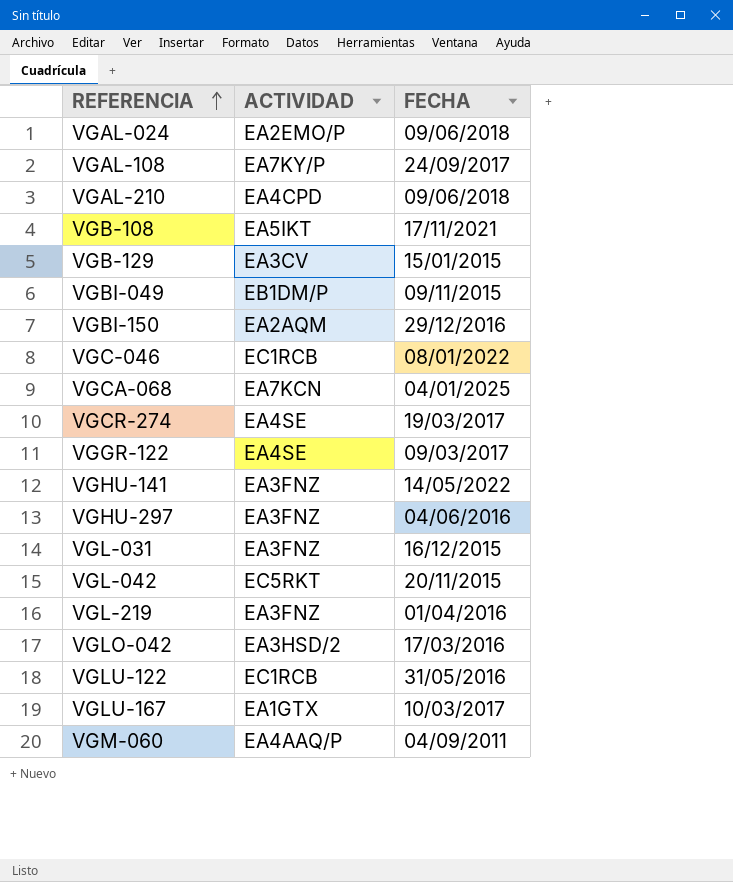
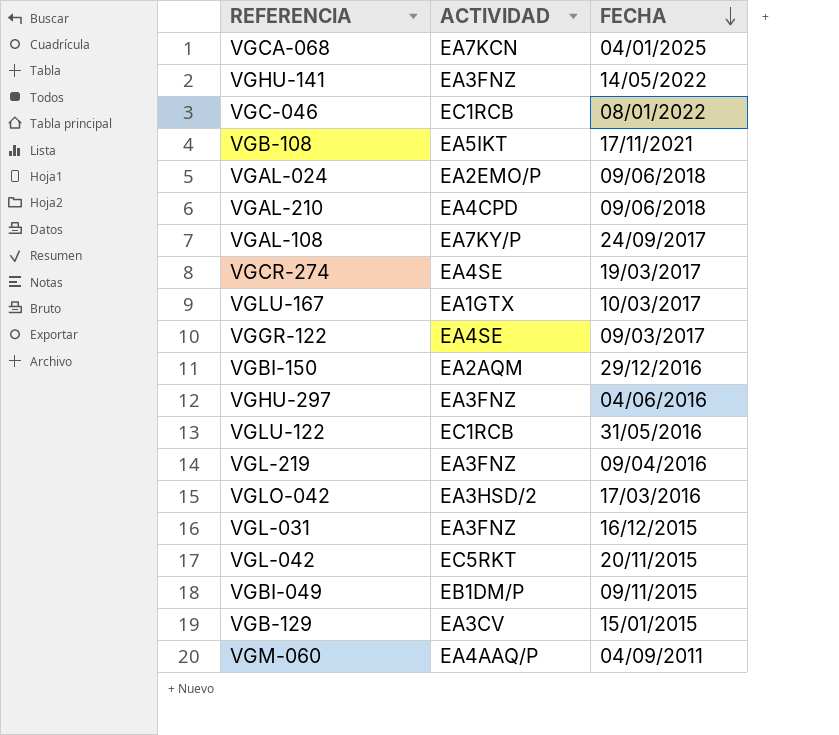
row order: REFERENCIA ascending -> FECHA descending
VGL-219 | FECHA: 01/04/2016 -> 09/04/2016

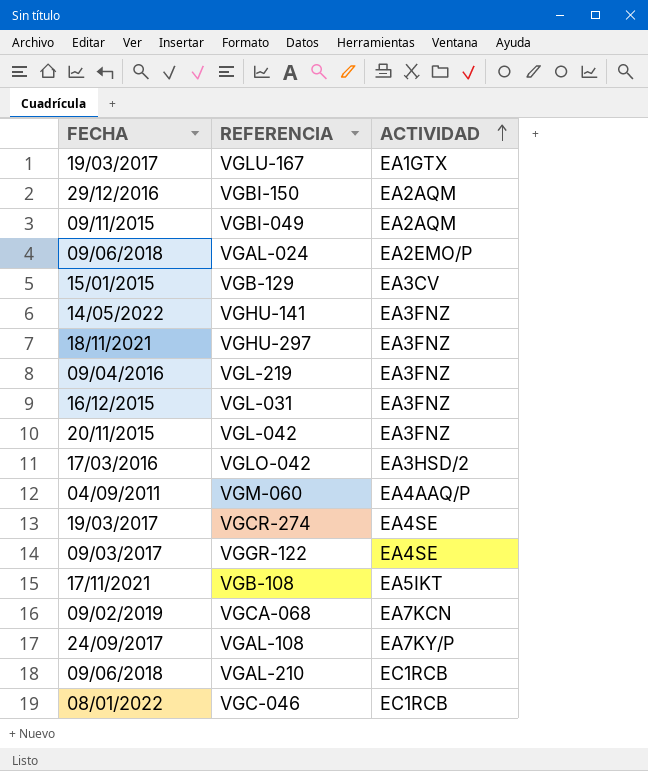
row order: FECHA descending -> ACTIVIDAD ascending
column FECHA | position: 3 -> 1
row VGLU-122: EC1RCB | 31/05/2016 -> none
VGLU-167 | FECHA: 10/03/2017 -> 19/03/2017
VGBI-049 | ACTIVIDAD: EB1DM/P -> EA2AQM
VGHU-297 | FECHA: 04/06/2016 -> 18/11/2021
VGL-042 | ACTIVIDAD: EC5RKT -> EA3FNZ
VGCA-068 | FECHA: 04/01/2025 -> 09/02/2019
VGAL-210 | ACTIVIDAD: EA4CPD -> EC1RCB

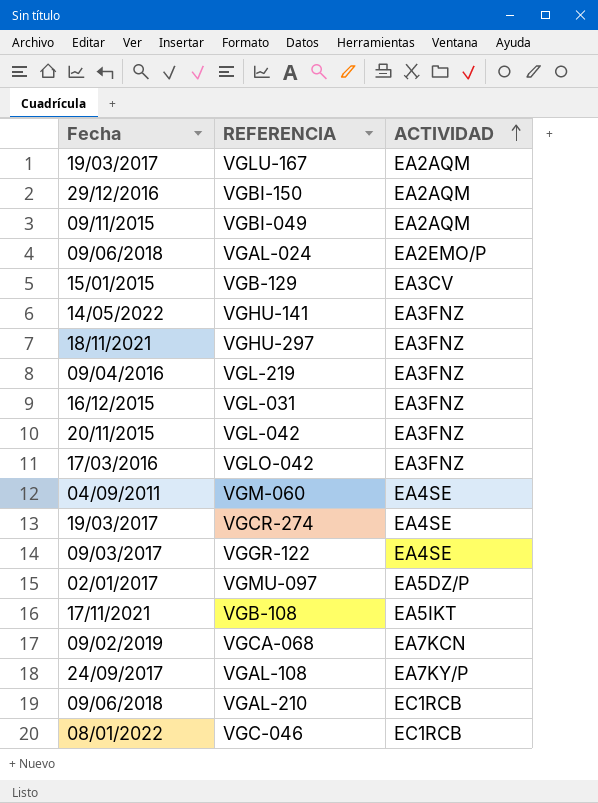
column name: FECHA -> Fecha
VGLU-167 | ACTIVIDAD: EA1GTX -> EA2AQM
VGLO-042 | ACTIVIDAD: EA3HSD/2 -> EA3FNZ
VGM-060 | ACTIVIDAD: EA4AAQ/P -> EA4SE
row VGMU-097: none -> 02/01/2017 | EA5DZ/P

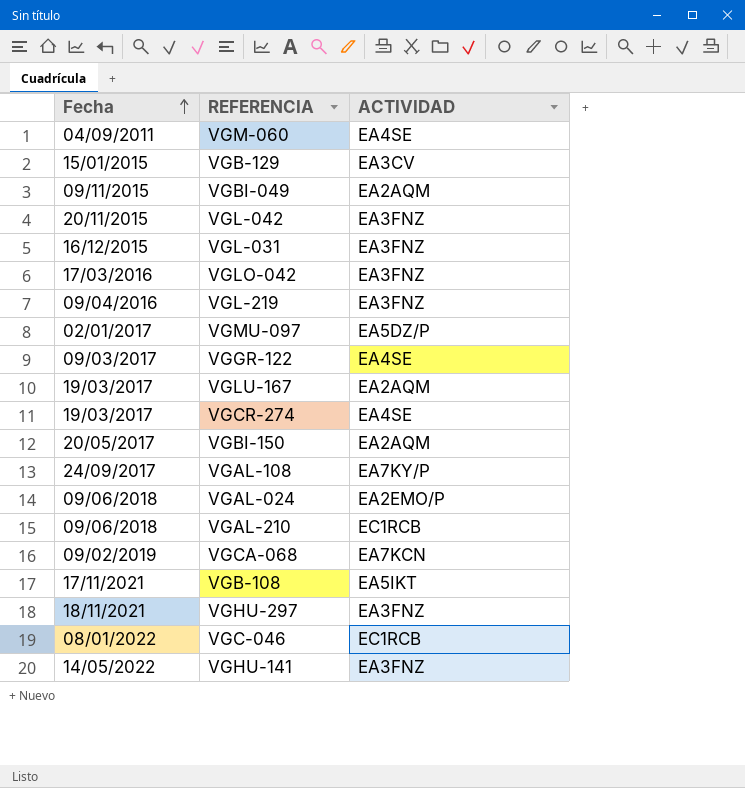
row order: ACTIVIDAD ascending -> Fecha ascending
VGBI-150 | Fecha: 29/12/2016 -> 20/05/2017

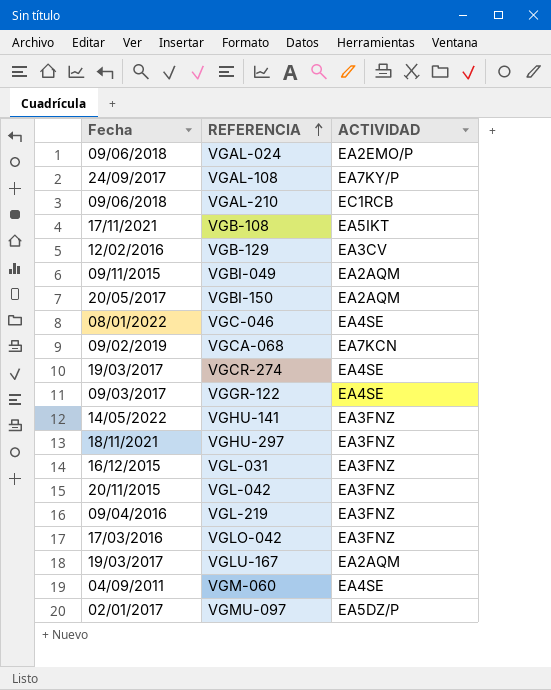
row order: Fecha ascending -> REFERENCIA ascending
VGB-129 | Fecha: 15/01/2015 -> 12/02/2016
VGC-046 | ACTIVIDAD: EC1RCB -> EA4SE

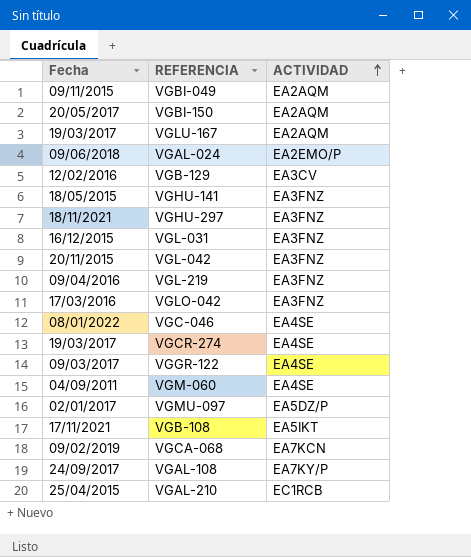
row order: REFERENCIA ascending -> ACTIVIDAD ascending
VGHU-141 | Fecha: 14/05/2022 -> 18/05/2015
VGAL-210 | Fecha: 09/06/2018 -> 25/04/2015

